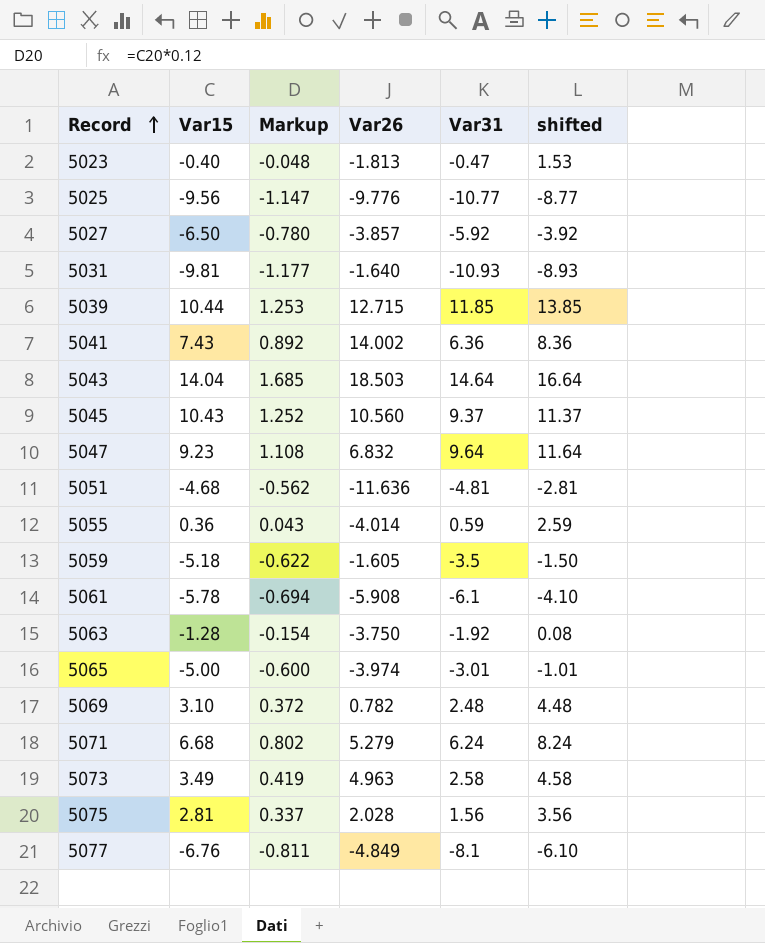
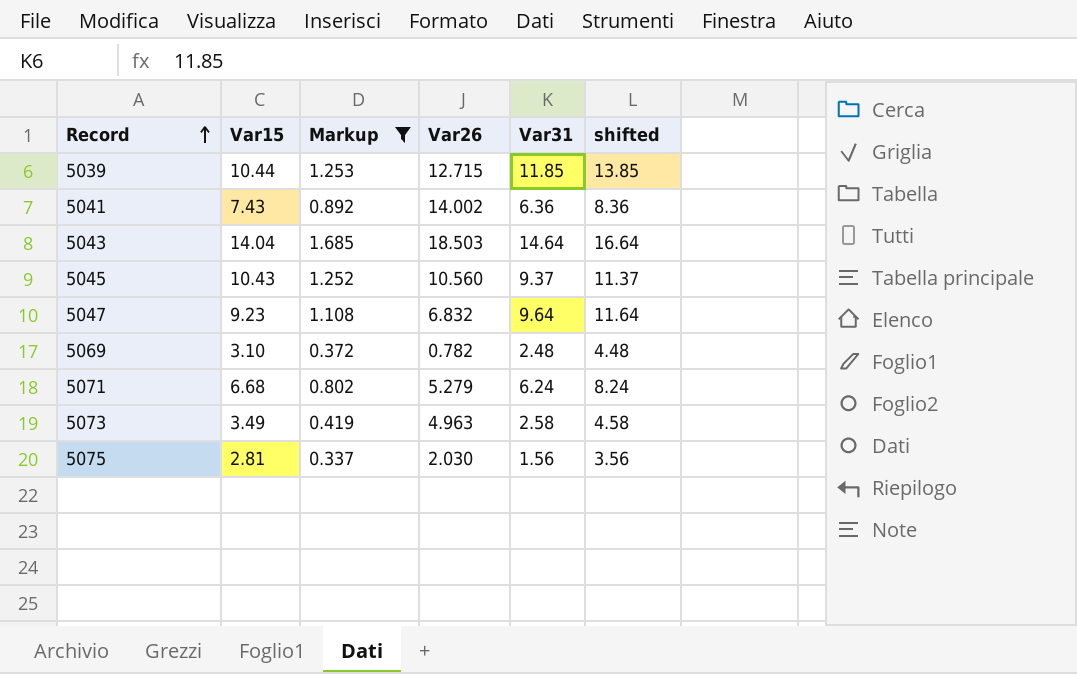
filter: none -> Markup >= 0.337
5075 | Var26: 2.028 -> 2.030

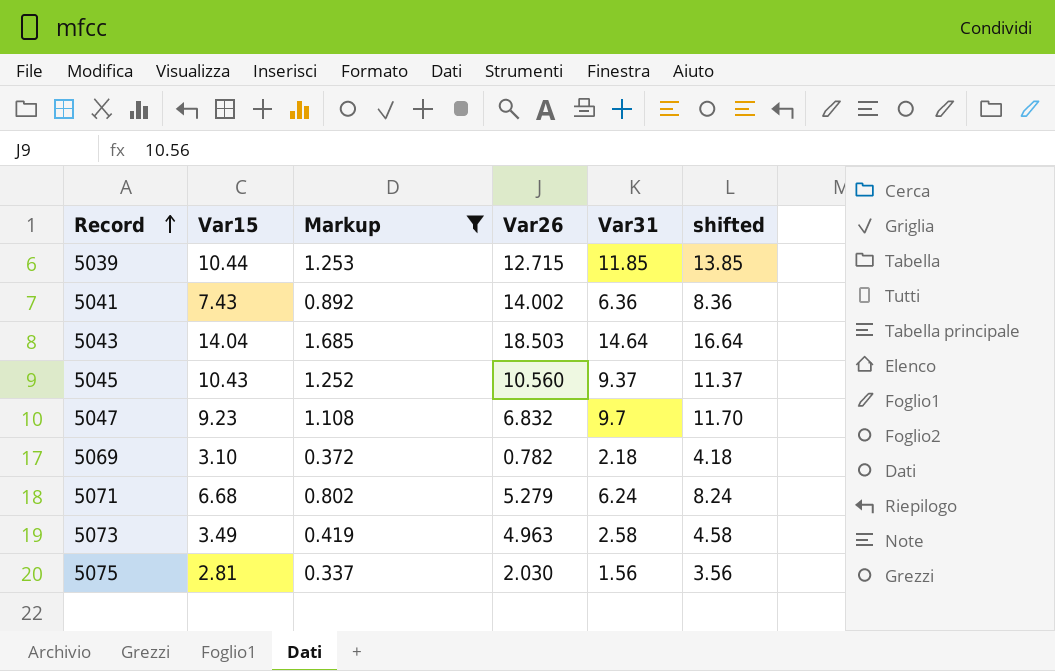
5047 | Var31: 9.64 -> 9.7
5047 | shifted: 11.64 -> 11.70
5069 | Var31: 2.48 -> 2.18
5069 | shifted: 4.48 -> 4.18

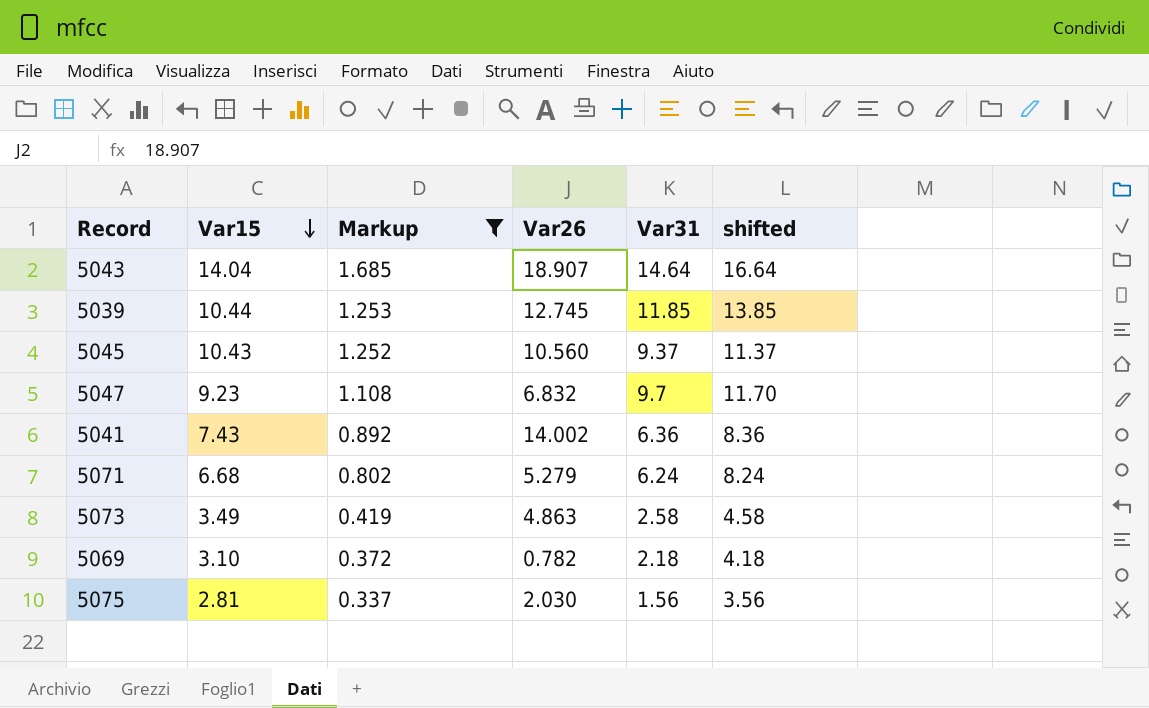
row order: Record ascending -> Var15 descending
5043 | Var26: 18.503 -> 18.907
5039 | Var26: 12.715 -> 12.745
5073 | Var26: 4.963 -> 4.863

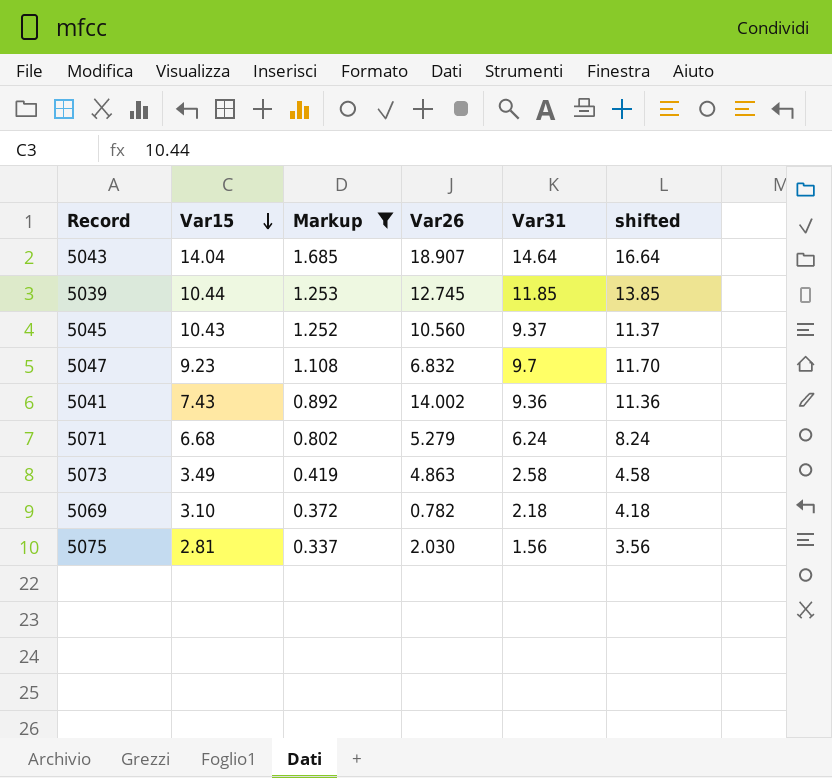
5041 | Var31: 6.36 -> 9.36
5041 | shifted: 8.36 -> 11.36

